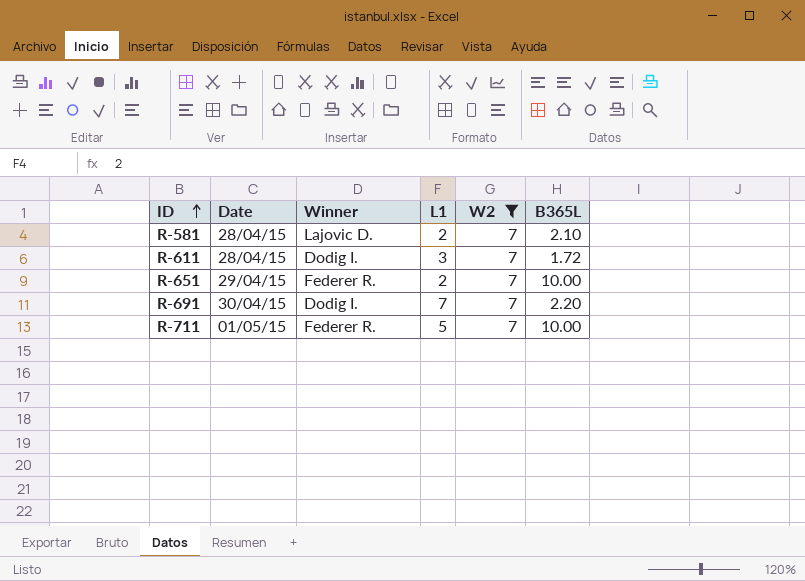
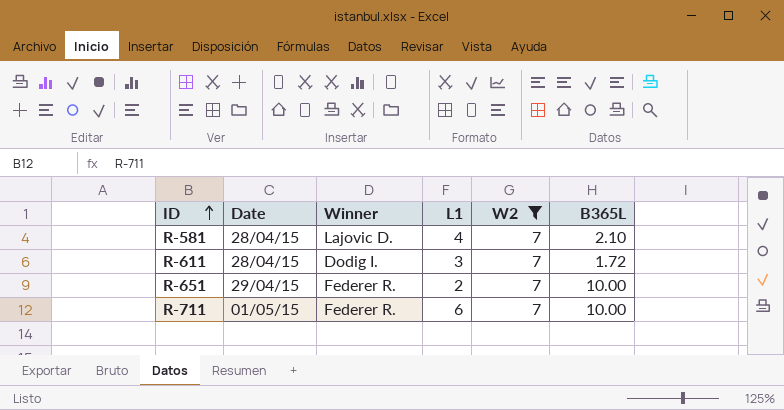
row R-691: 30/04/15 | Dodig I. | 7 | 7 | 2.20 -> none
R-581 | L1: 2 -> 4
R-711 | L1: 5 -> 6

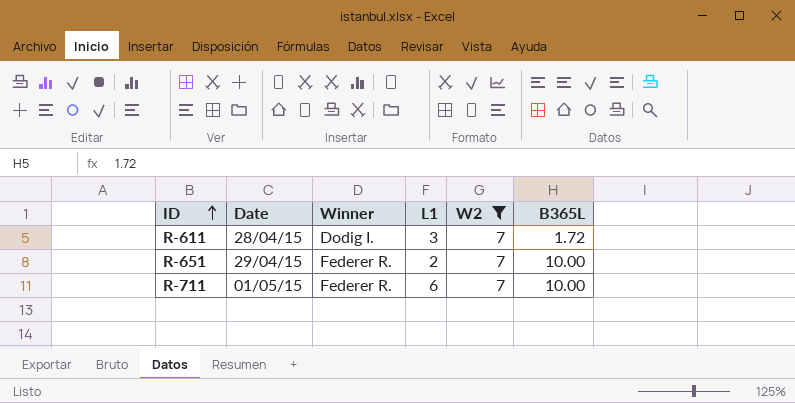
row R-581: 28/04/15 | Lajovic D. | 4 | 7 | 2.10 -> none

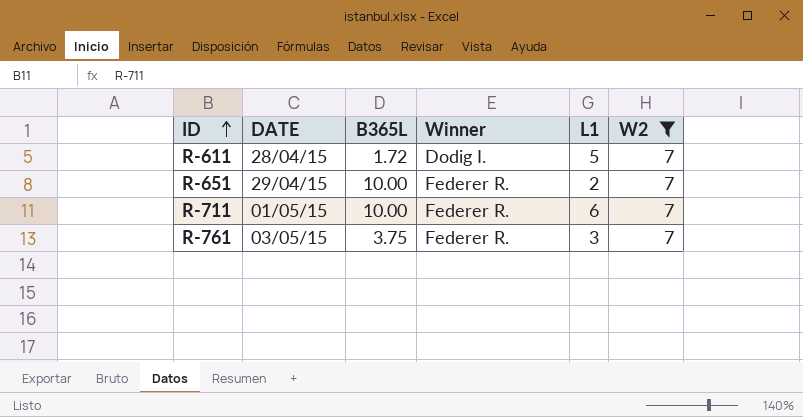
column name: Date -> DATE
column B365L | position: 6 -> 3
R-611 | L1: 3 -> 5
row R-761: none -> 03/05/15 | 3.75 | Federer R. | 3 | 7

